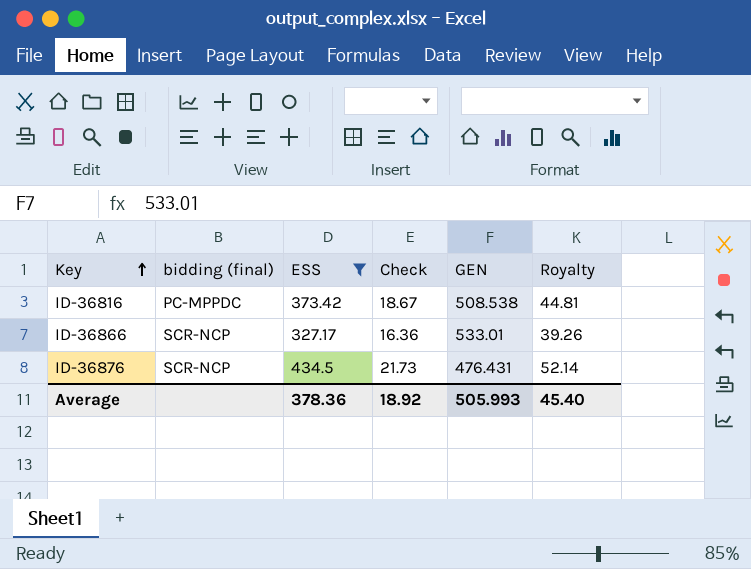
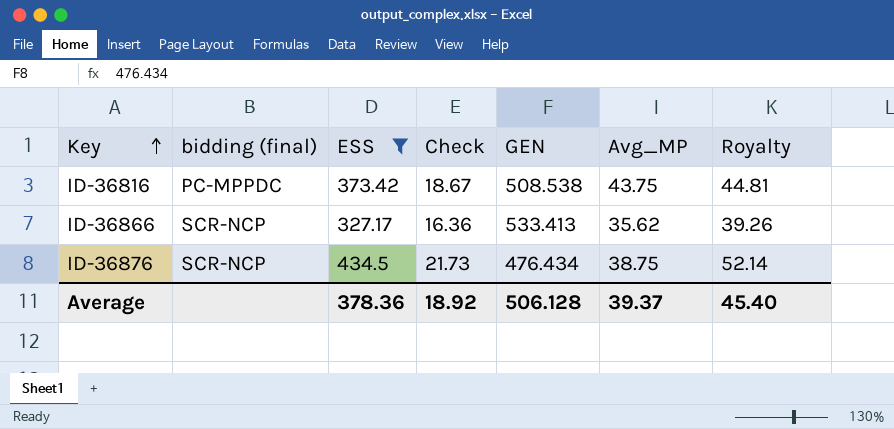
column Avg_MP | position: none -> 6
ID-36866 | GEN: 533.01 -> 533.413
ID-36876 | GEN: 476.431 -> 476.434
Average | GEN: 505.993 -> 506.128

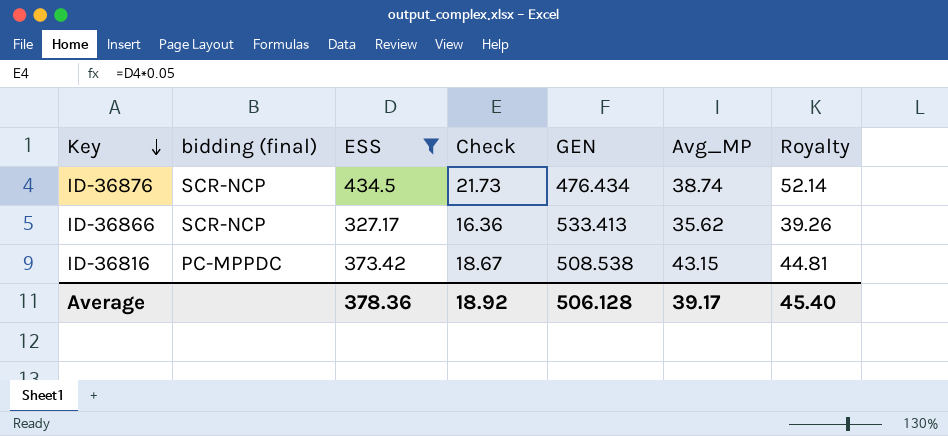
row order: Key ascending -> Key descending
ID-36876 | Avg_MP: 38.75 -> 38.74
ID-36816 | Avg_MP: 43.75 -> 43.15
Average | Avg_MP: 39.37 -> 39.17

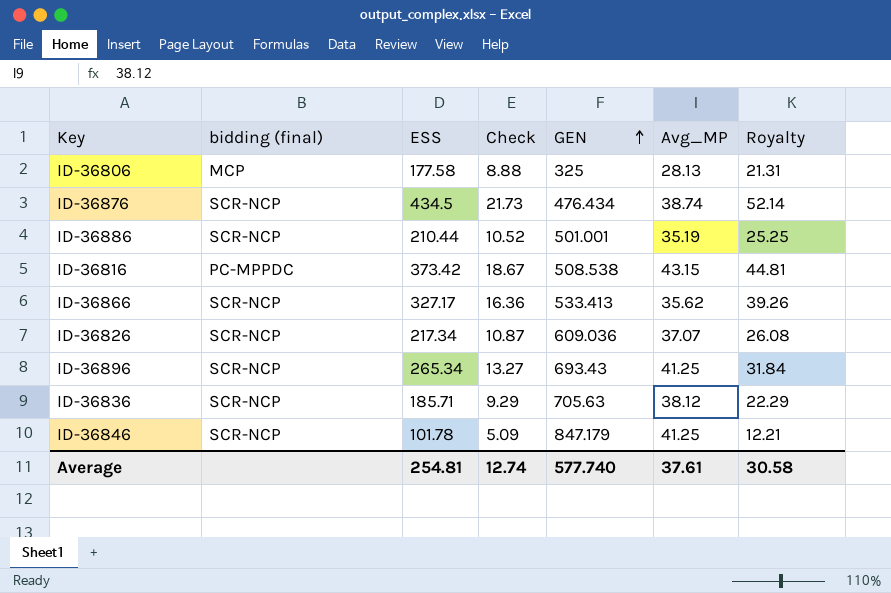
filter: ESS >= 327.17 -> none
row order: Key descending -> GEN ascending
Average | ESS: 378.36 -> 254.81
Average | Check: 18.92 -> 12.74
Average | GEN: 506.128 -> 577.740
Average | Avg_MP: 39.17 -> 37.61
Average | Royalty: 45.40 -> 30.58

